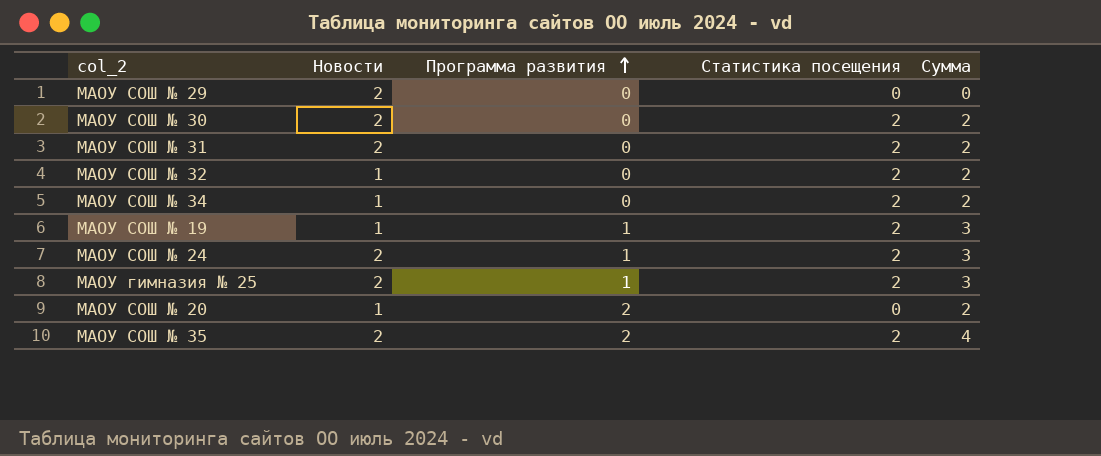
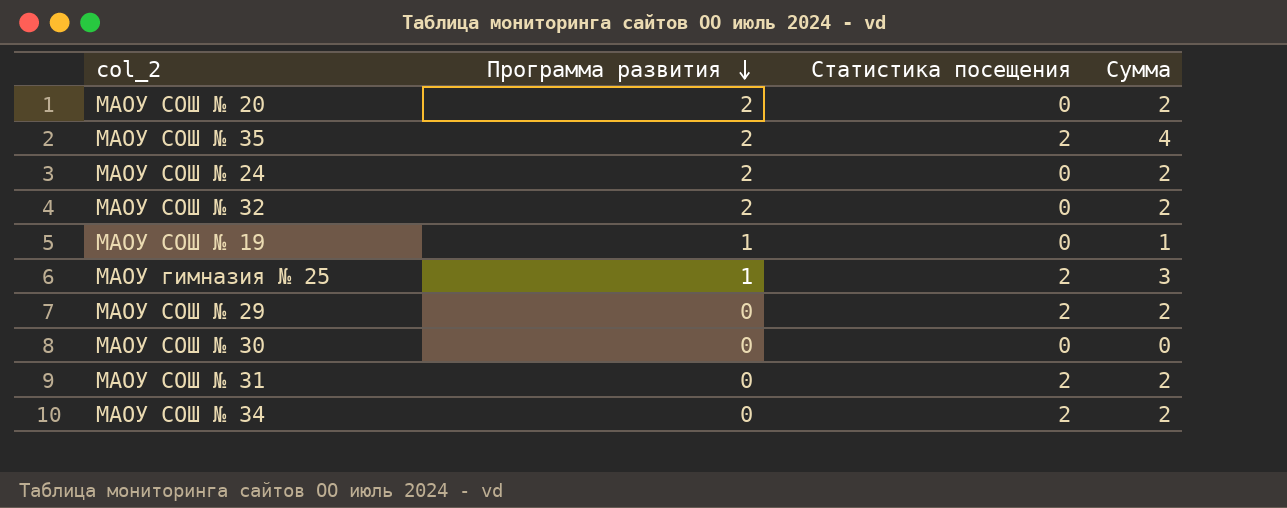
row order: Программа развития ascending -> Программа развития descending
column Новости | position: 2 -> none
МАОУ СОШ № 24 | Программа развития: 1 -> 2
МАОУ СОШ № 24 | Статистика посещения: 2 -> 0
МАОУ СОШ № 24 | Сумма: 3 -> 2
МАОУ СОШ № 32 | Программа развития: 0 -> 2
МАОУ СОШ № 32 | Статистика посещения: 2 -> 0
МАОУ СОШ № 19 | Статистика посещения: 2 -> 0
МАОУ СОШ № 19 | Сумма: 3 -> 1
МАОУ СОШ № 29 | Статистика посещения: 0 -> 2
МАОУ СОШ № 29 | Сумма: 0 -> 2
МАОУ СОШ № 30 | Статистика посещения: 2 -> 0
МАОУ СОШ № 30 | Сумма: 2 -> 0

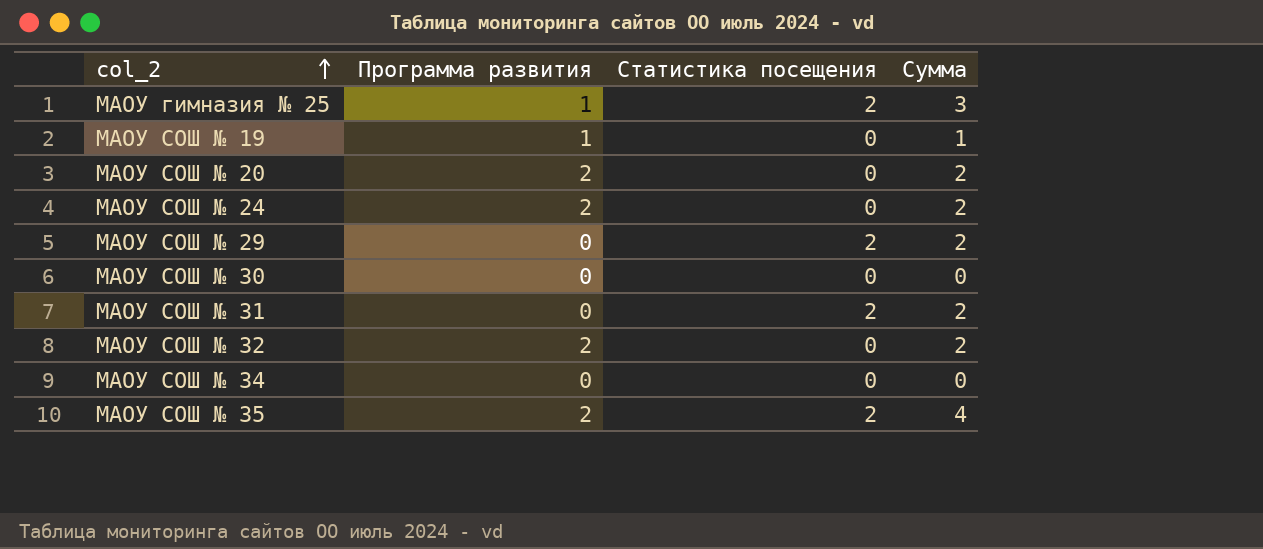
row order: Программа развития descending -> col_2 ascending
МАОУ СОШ № 34 | Статистика посещения: 2 -> 0
МАОУ СОШ № 34 | Сумма: 2 -> 0

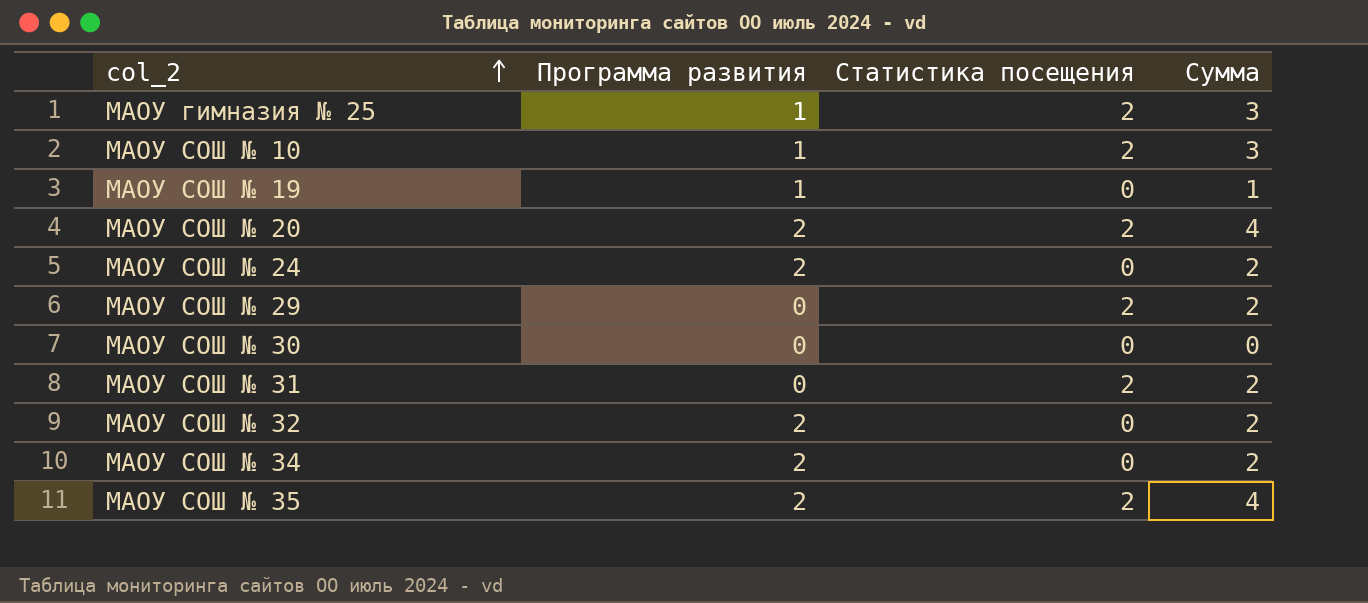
row МАОУ СОШ № 10: none -> 1 | 2 | 3
МАОУ СОШ № 20 | Статистика посещения: 0 -> 2
МАОУ СОШ № 20 | Сумма: 2 -> 4
МАОУ СОШ № 34 | Программа развития: 0 -> 2
МАОУ СОШ № 34 | Сумма: 0 -> 2

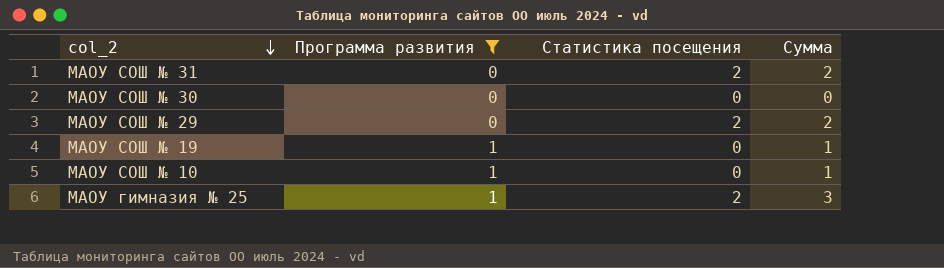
filter: none -> Программа развития != 2
row order: col_2 ascending -> col_2 descending
МАОУ СОШ № 10 | Статистика посещения: 2 -> 0
МАОУ СОШ № 10 | Сумма: 3 -> 1

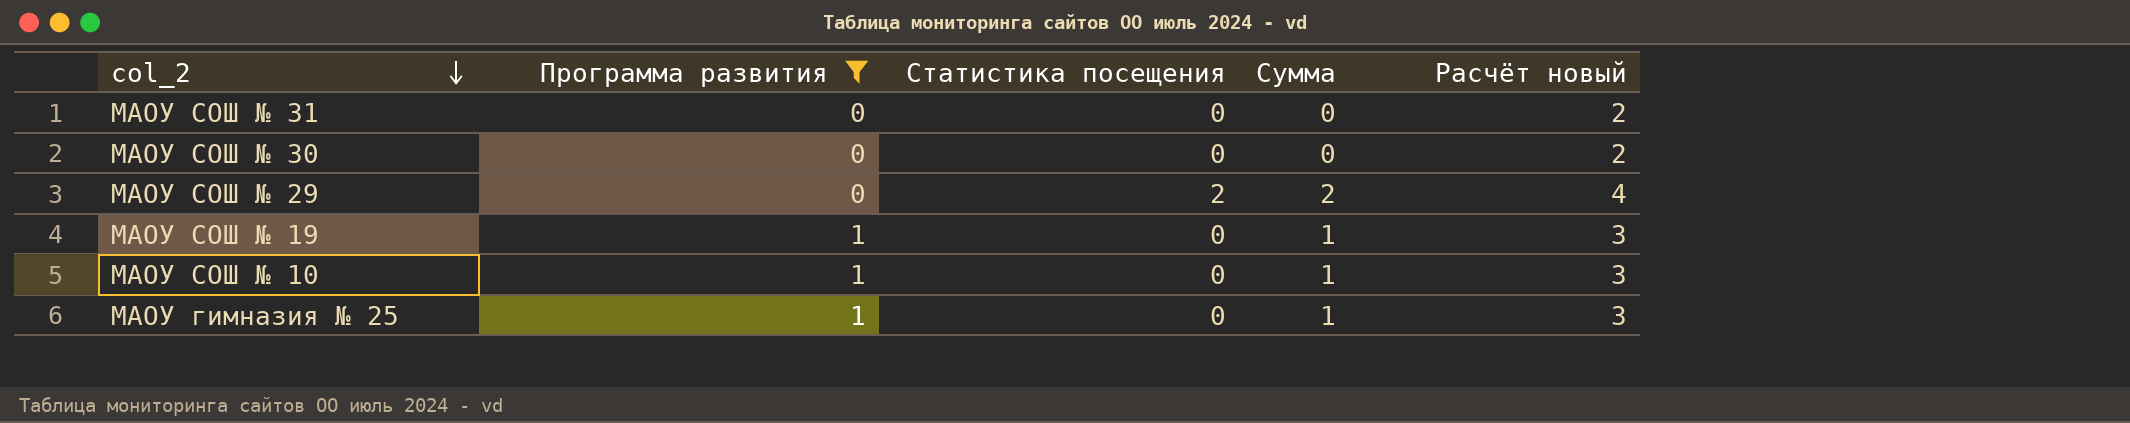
column Расчёт новый | formula: none -> [Сумма] + 2
МАОУ СОШ № 31 | Статистика посещения: 2 -> 0
МАОУ СОШ № 31 | Сумма: 2 -> 0
МАОУ гимназия № 25 | Статистика посещения: 2 -> 0
МАОУ гимназия № 25 | Сумма: 3 -> 1

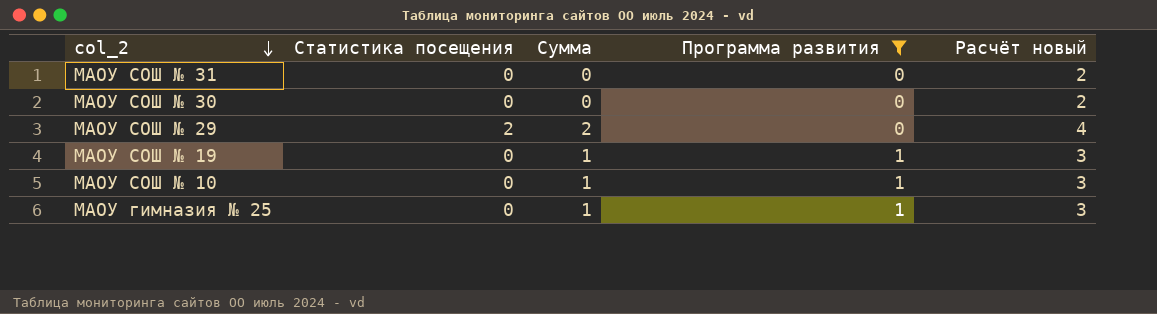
column Программа развития | position: 2 -> 4

